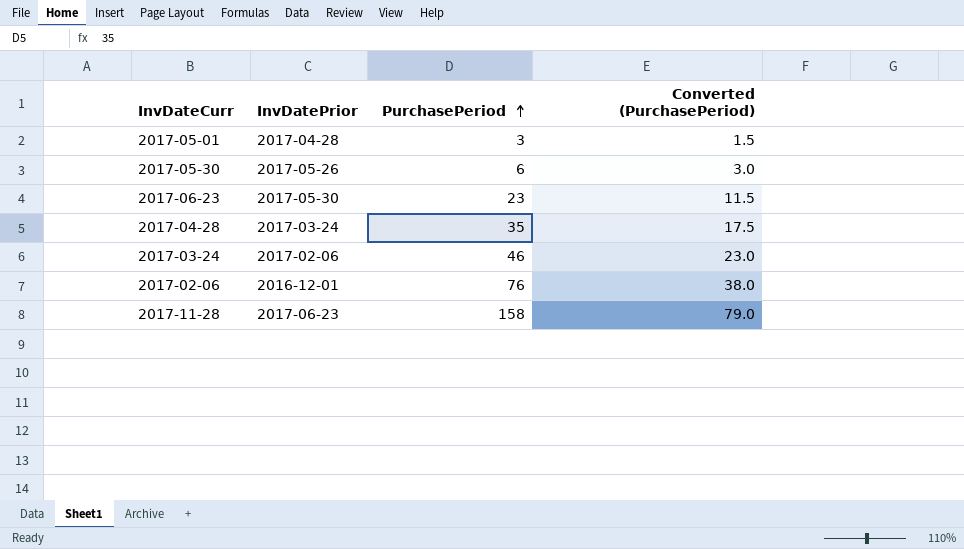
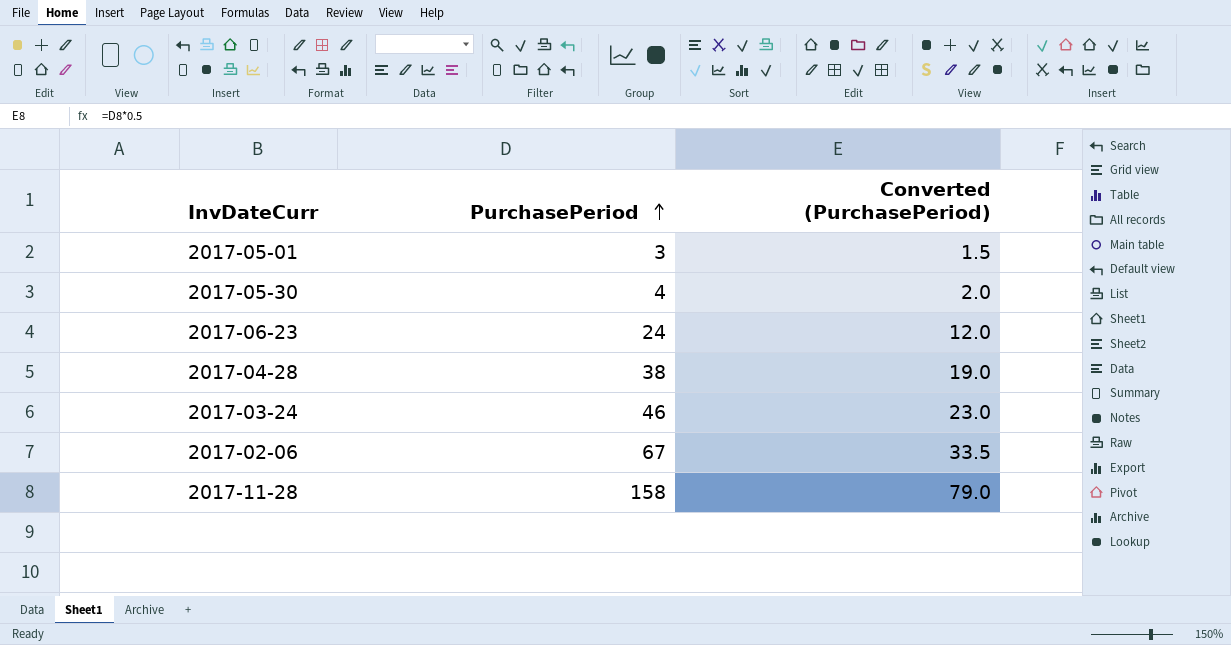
column InvDatePrior | position: 2 -> none
2017-05-30 | PurchasePeriod: 6 -> 4
2017-05-30 | Converted (PurchasePeriod): 3.0 -> 2.0
2017-06-23 | PurchasePeriod: 23 -> 24
2017-06-23 | Converted (PurchasePeriod): 11.5 -> 12.0
2017-04-28 | PurchasePeriod: 35 -> 38
2017-04-28 | Converted (PurchasePeriod): 17.5 -> 19.0
2017-02-06 | PurchasePeriod: 76 -> 67
2017-02-06 | Converted (PurchasePeriod): 38.0 -> 33.5

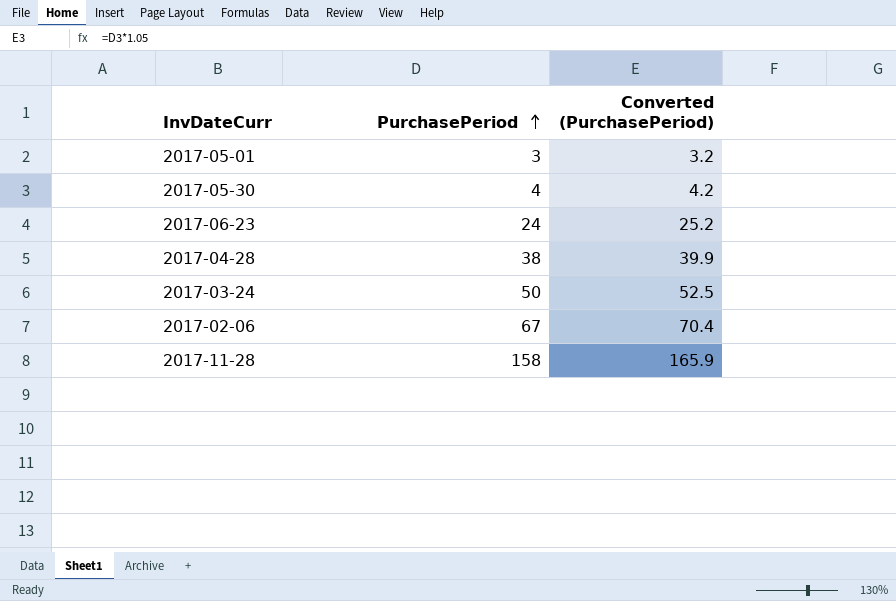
column Converted (PurchasePeriod) | formula: [PurchasePeriod] * 0.5 -> [PurchasePeriod] * 1.05
2017-03-24 | PurchasePeriod: 46 -> 50

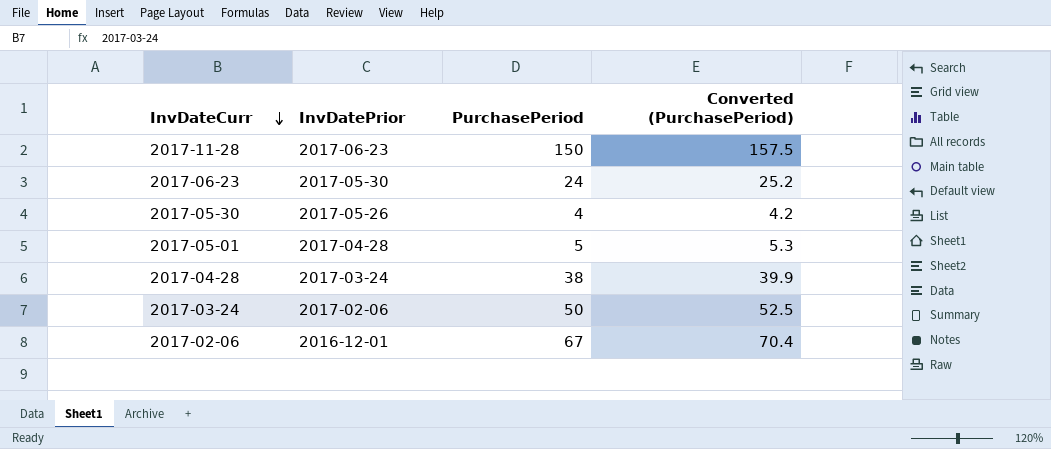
row order: PurchasePeriod ascending -> InvDateCurr descending
column InvDatePrior | position: none -> 2
2017-11-28 | PurchasePeriod: 158 -> 150
2017-11-28 | Converted (PurchasePeriod): 165.9 -> 157.5
2017-05-01 | PurchasePeriod: 3 -> 5
2017-05-01 | Converted (PurchasePeriod): 3.2 -> 5.3

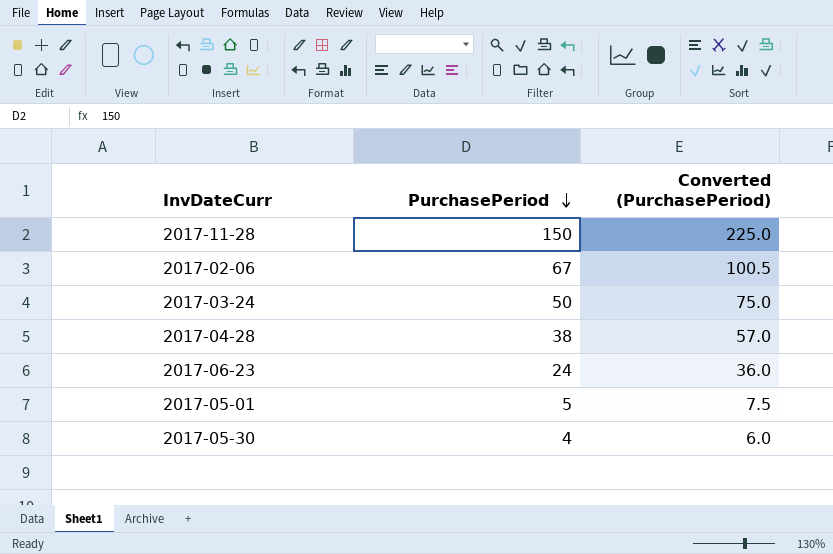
row order: InvDateCurr descending -> PurchasePeriod descending
column InvDatePrior | position: 2 -> none
column Converted (PurchasePeriod) | formula: [PurchasePeriod] * 1.05 -> [PurchasePeriod] * 1.5

